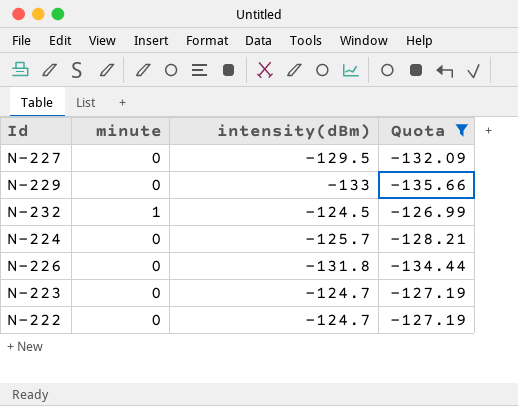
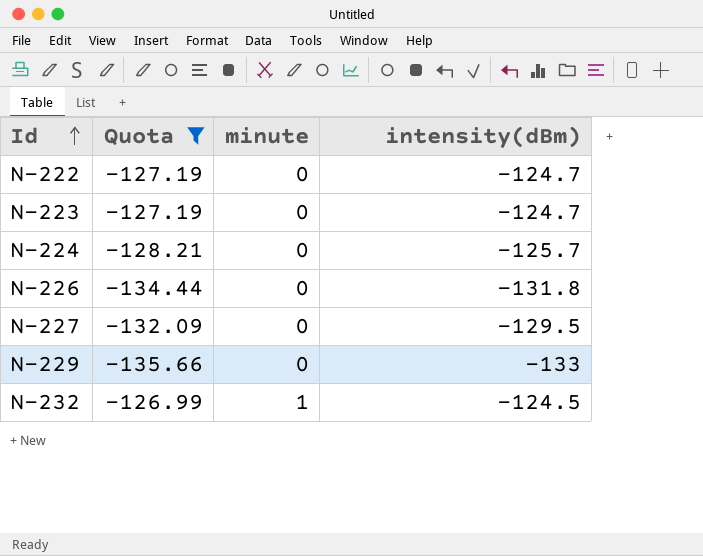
row order: none -> Id ascending
column Quota | position: 4 -> 2

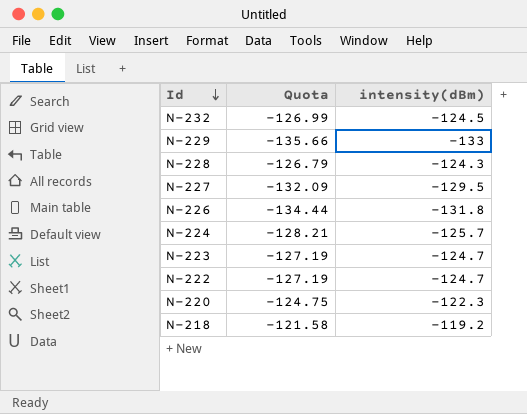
filter: Quota <= -126.99 -> none
row order: Id ascending -> Id descending
column minute | position: 3 -> none

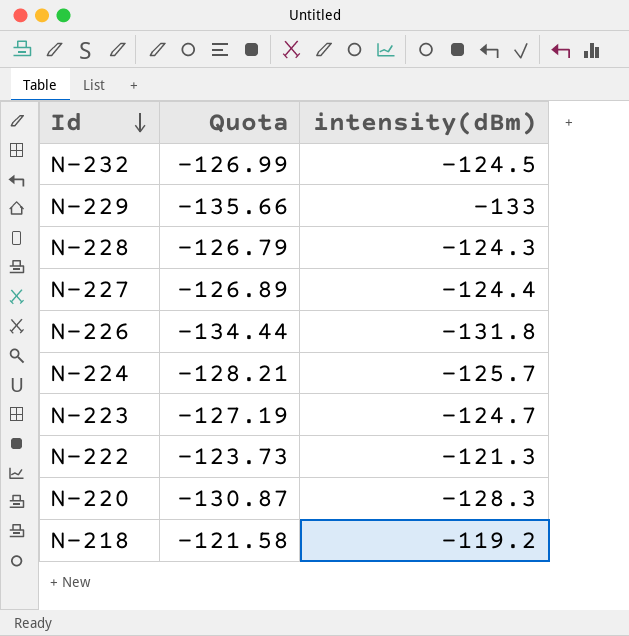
N-227 | Quota: -132.09 -> -126.89
N-227 | intensity(dBm): -129.5 -> -124.4
N-222 | Quota: -127.19 -> -123.73
N-222 | intensity(dBm): -124.7 -> -121.3
N-220 | Quota: -124.75 -> -130.87
N-220 | intensity(dBm): -122.3 -> -128.3

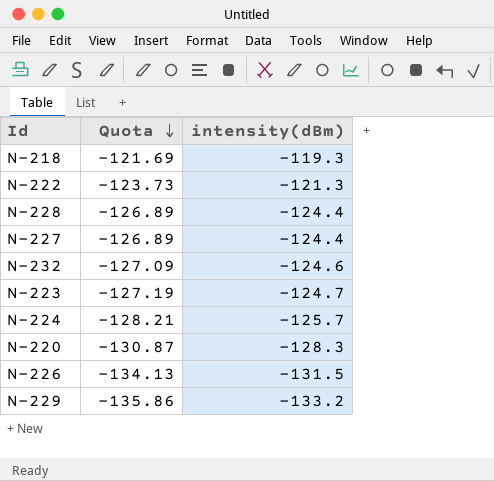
row order: Id descending -> Quota descending
N-218 | Quota: -121.58 -> -121.69
N-218 | intensity(dBm): -119.2 -> -119.3
N-228 | Quota: -126.79 -> -126.89
N-228 | intensity(dBm): -124.3 -> -124.4
N-232 | Quota: -126.99 -> -127.09
N-232 | intensity(dBm): -124.5 -> -124.6
N-226 | Quota: -134.44 -> -134.13
N-226 | intensity(dBm): -131.8 -> -131.5
N-229 | Quota: -135.66 -> -135.86
N-229 | intensity(dBm): -133 -> -133.2

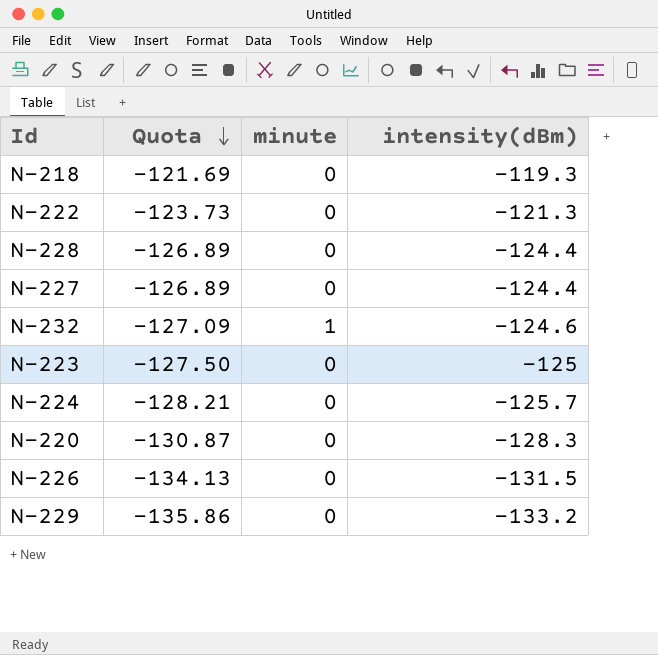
column minute | position: none -> 3
N-223 | Quota: -127.19 -> -127.50
N-223 | intensity(dBm): -124.7 -> -125

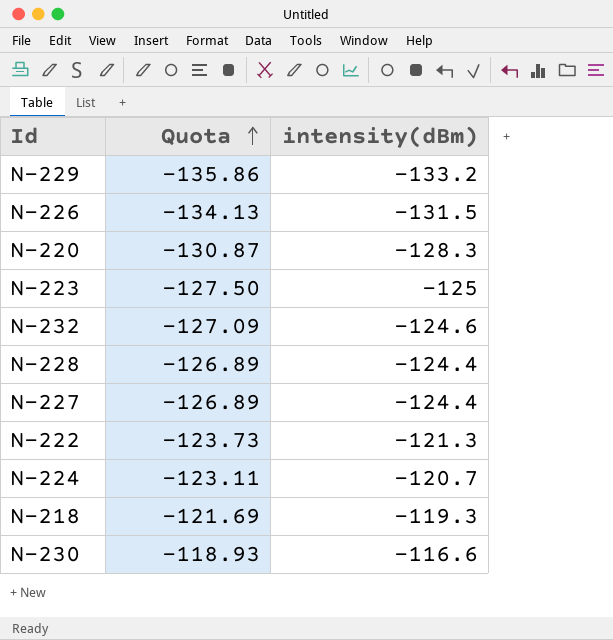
row order: Quota descending -> Quota ascending
column minute | position: 3 -> none
N-224 | Quota: -128.21 -> -123.11
N-224 | intensity(dBm): -125.7 -> -120.7
row N-230: none -> -118.93 | -116.6

